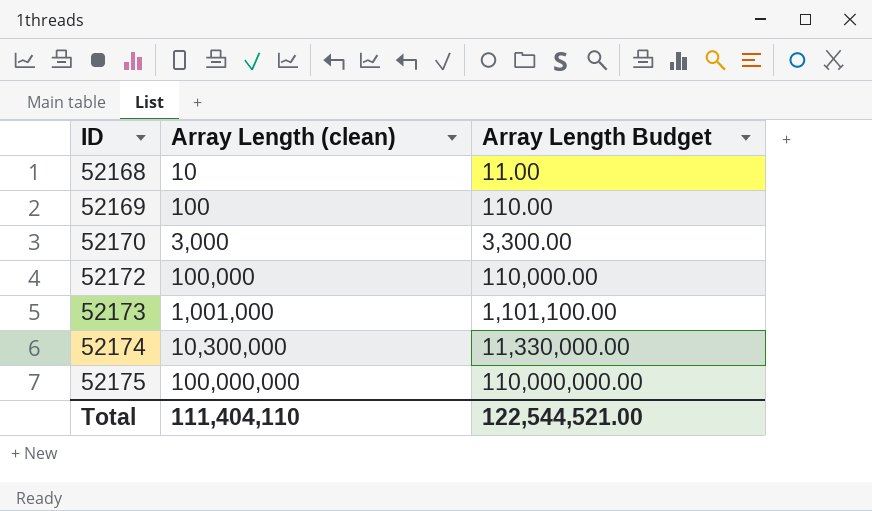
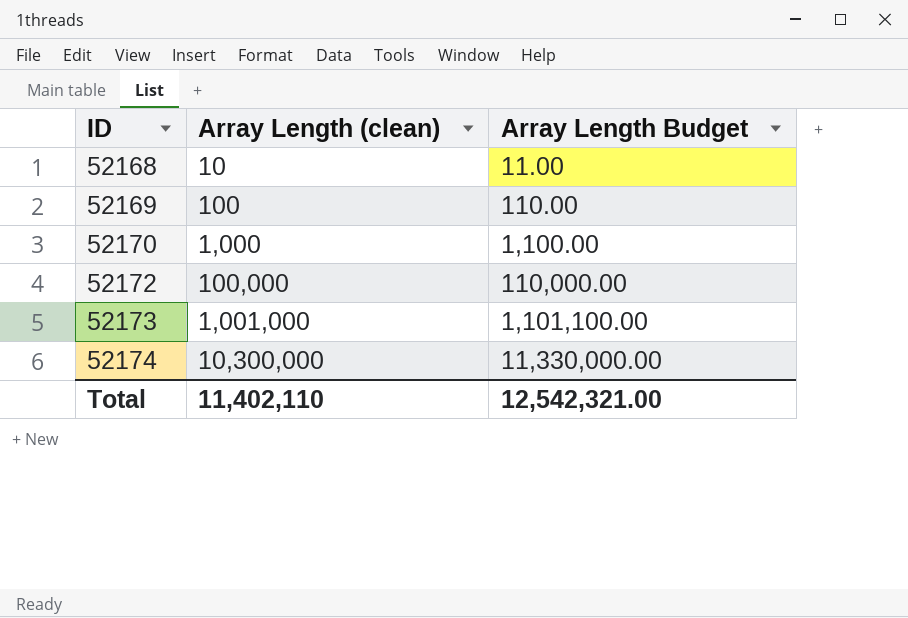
row 52175: 100,000,000 | 110,000,000.00 -> none
52170 | Array Length (clean): 3,000 -> 1,000
52170 | Array Length Budget: 3,300.00 -> 1,100.00
Total | Array Length (clean): 111,404,110 -> 11,402,110
Total | Array Length Budget: 122,544,521.00 -> 12,542,321.00

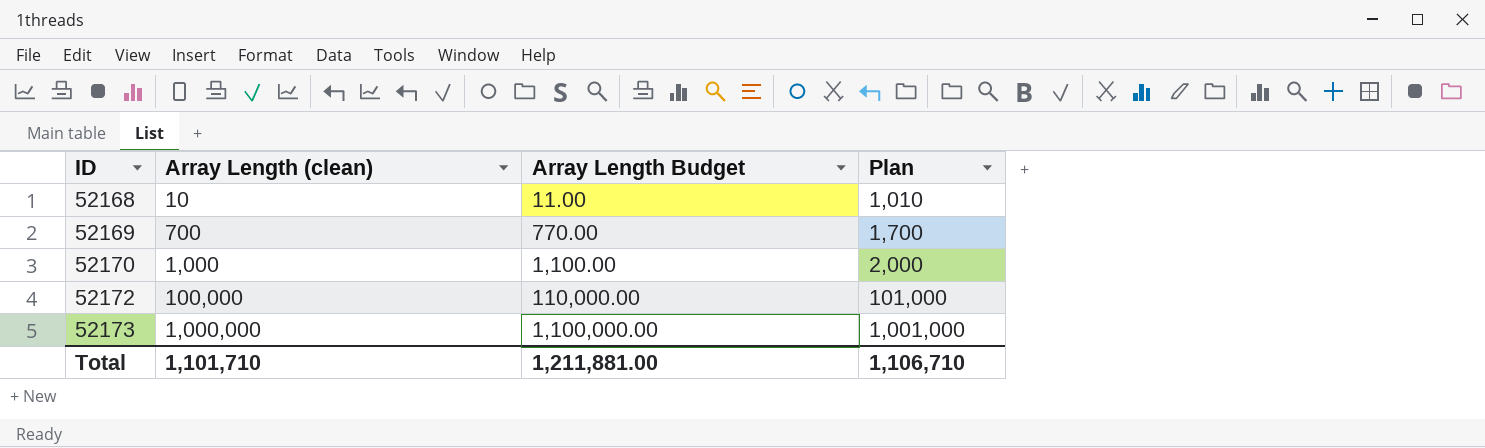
column Plan | formula: none -> [Array Length (clean)] + 1000
row 52174: 10,300,000 | 11,330,000.00 -> none
52169 | Array Length (clean): 100 -> 700
52169 | Array Length Budget: 110.00 -> 770.00
52173 | Array Length (clean): 1,001,000 -> 1,000,000
52173 | Array Length Budget: 1,101,100.00 -> 1,100,000.00
Total | Array Length (clean): 11,402,110 -> 1,101,710
Total | Array Length Budget: 12,542,321.00 -> 1,211,881.00

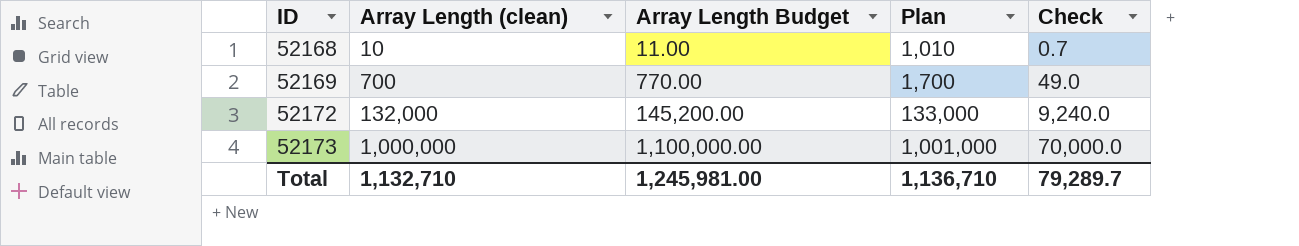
column Check | formula: none -> [Array Length (clean)] * 0.07
row 52170: 1,000 | 1,100.00 | 2,000 -> none
52172 | Array Length (clean): 100,000 -> 132,000
52172 | Array Length Budget: 110,000.00 -> 145,200.00
52172 | Plan: 101,000 -> 133,000
Total | Array Length (clean): 1,101,710 -> 1,132,710
Total | Array Length Budget: 1,211,881.00 -> 1,245,981.00
Total | Plan: 1,106,710 -> 1,136,710

